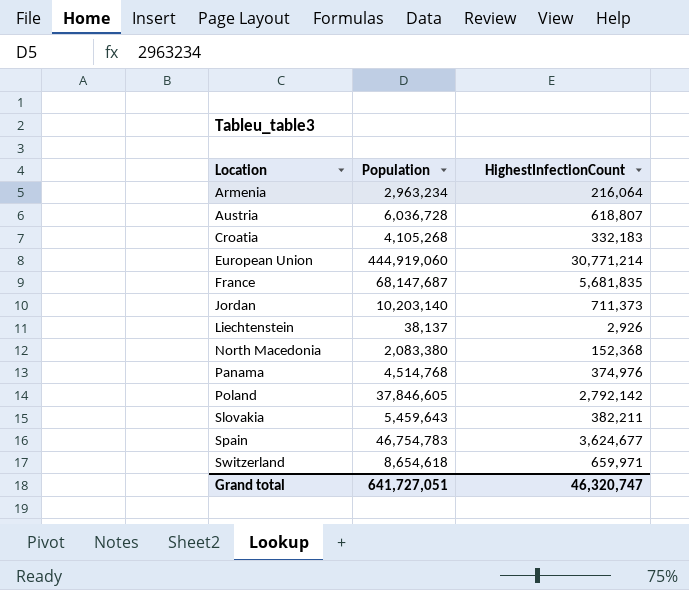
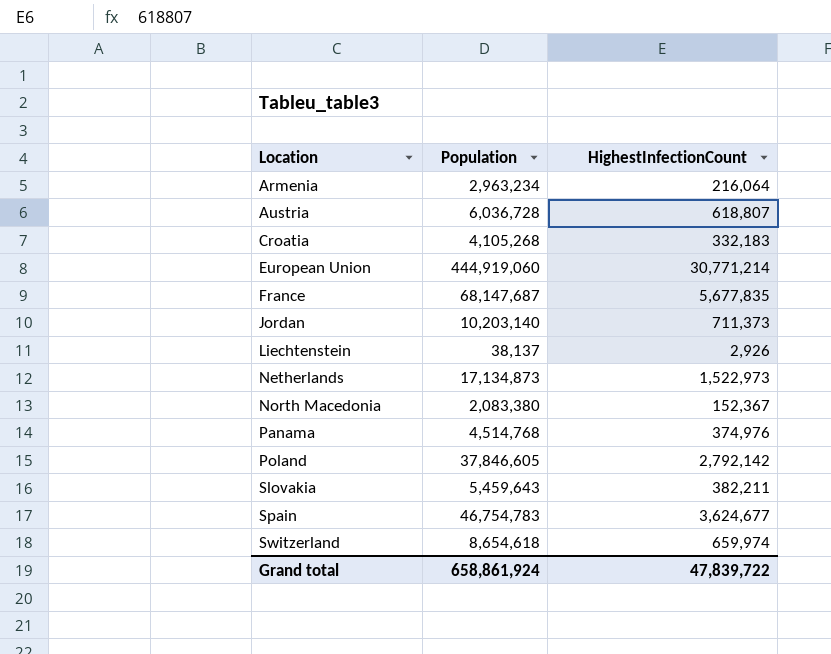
France | HighestInfectionCount: 5,681,835 -> 5,677,835
row Netherlands: none -> 17,134,873 | 1,522,973
North Macedonia | HighestInfectionCount: 152,368 -> 152,367
Switzerland | HighestInfectionCount: 659,971 -> 659,974
Grand total | Population: 641,727,051 -> 658,861,924
Grand total | HighestInfectionCount: 46,320,747 -> 47,839,722

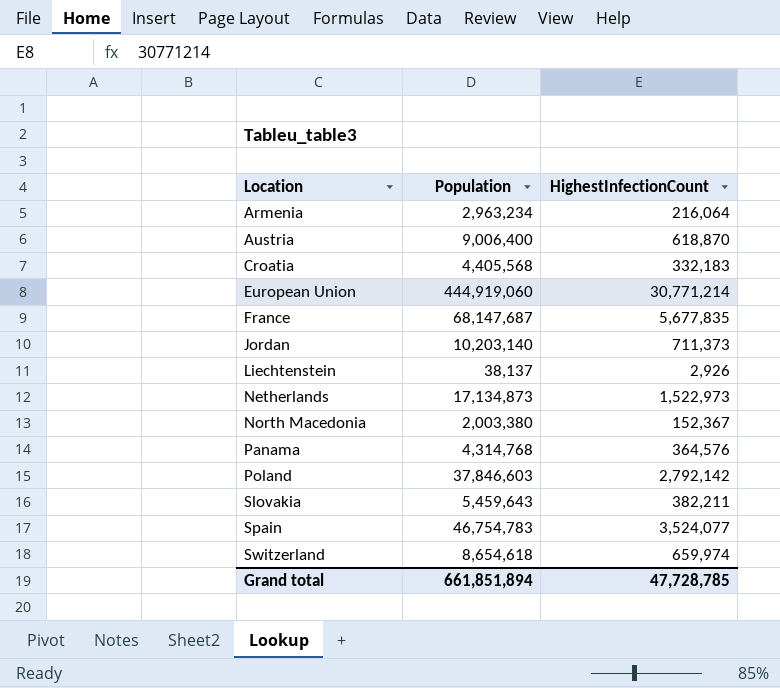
Austria | Population: 6,036,728 -> 9,006,400
Austria | HighestInfectionCount: 618,807 -> 618,870
Croatia | Population: 4,105,268 -> 4,405,568
North Macedonia | Population: 2,083,380 -> 2,003,380
Panama | Population: 4,514,768 -> 4,314,768
Panama | HighestInfectionCount: 374,976 -> 364,576
Poland | Population: 37,846,605 -> 37,846,603
Spain | HighestInfectionCount: 3,624,677 -> 3,524,077
Grand total | Population: 658,861,924 -> 661,851,894
Grand total | HighestInfectionCount: 47,839,722 -> 47,728,785

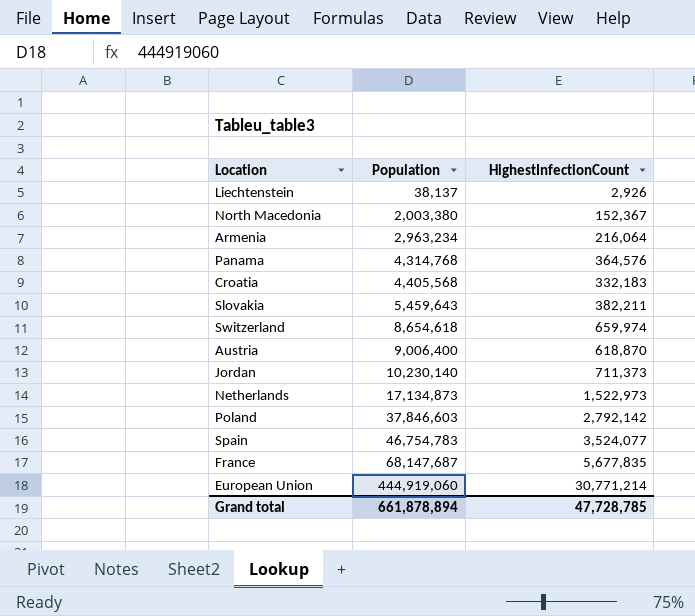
row order: Location ascending -> Population ascending
Jordan | Population: 10,203,140 -> 10,230,140
Grand total | Population: 661,851,894 -> 661,878,894

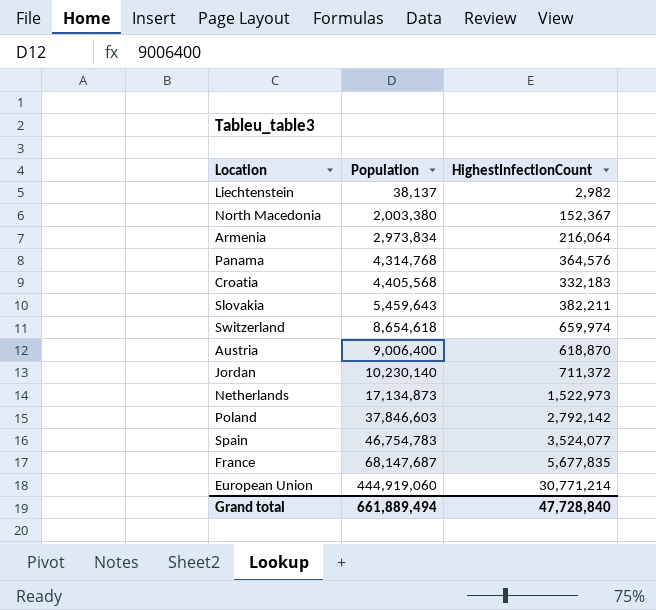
Liechtenstein | HighestInfectionCount: 2,926 -> 2,982
Armenia | Population: 2,963,234 -> 2,973,834
Jordan | HighestInfectionCount: 711,373 -> 711,372
Grand total | Population: 661,878,894 -> 661,889,494
Grand total | HighestInfectionCount: 47,728,785 -> 47,728,840

